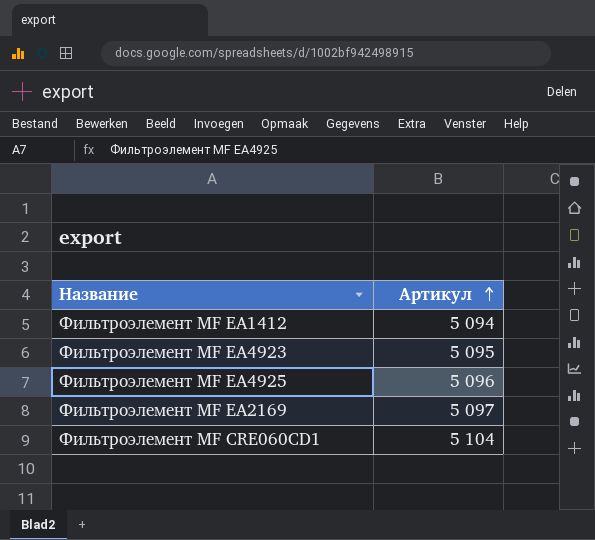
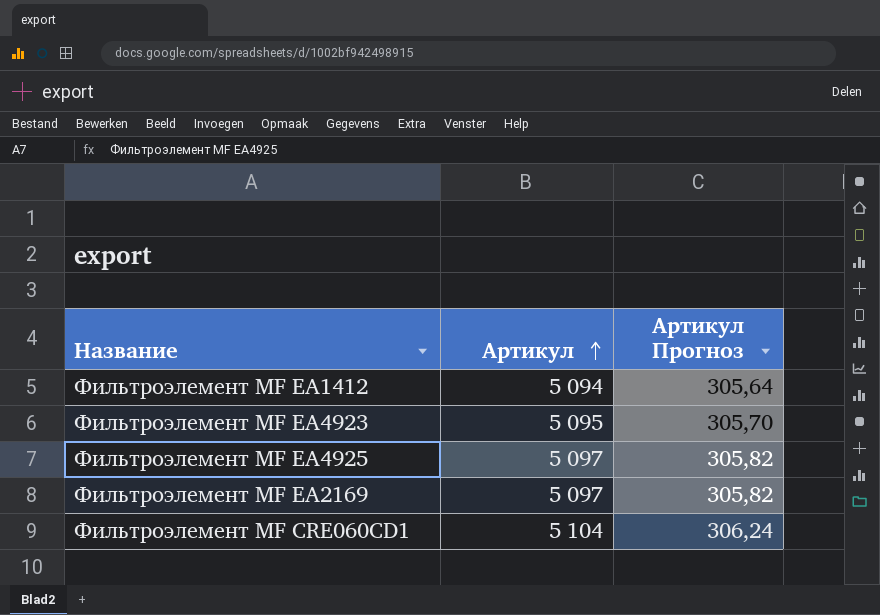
column Артикул Прогноз | formula: none -> [Артикул] * 0,06
Фильтроэлемент MF EA4925 | Артикул: 5 096 -> 5 097

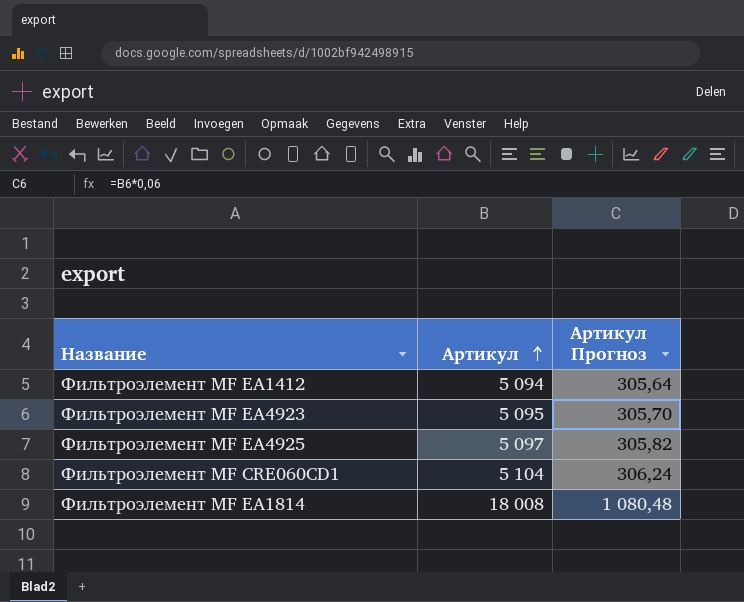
row Фильтроэлемент MF EA2169: 5 097 | 305,82 -> none
row Фильтроэлемент MF EA1814: none -> 18 008 | 1 080,48

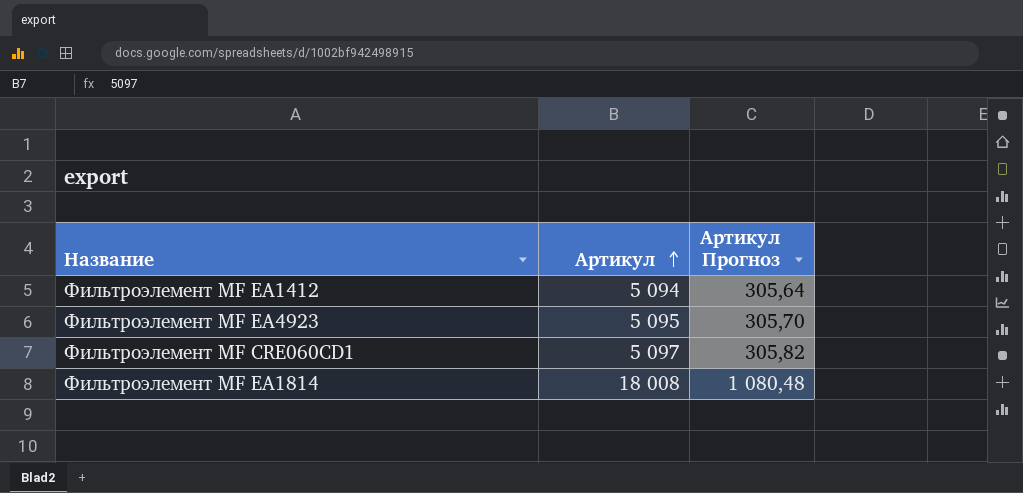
row Фильтроэлемент MF EA4925: 5 097 | 305,82 -> none
Фильтроэлемент MF CRE060CD1 | Артикул: 5 104 -> 5 097
Фильтроэлемент MF CRE060CD1 | Артикул Прогноз: 306,24 -> 305,82

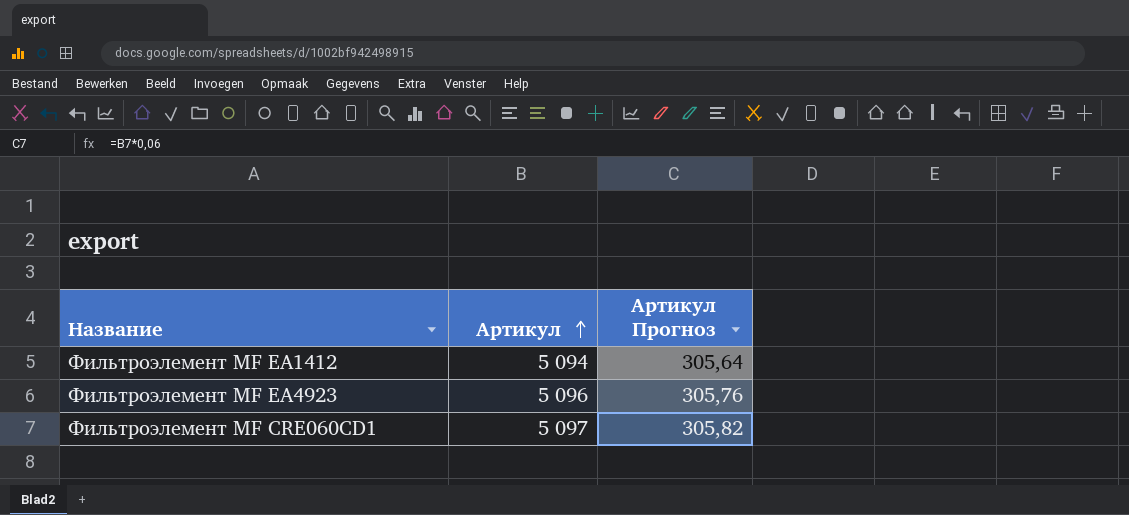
row Фильтроэлемент MF EA1814: 18 008 | 1 080,48 -> none
Фильтроэлемент MF EA4923 | Артикул: 5 095 -> 5 096
Фильтроэлемент MF EA4923 | Артикул Прогноз: 305,70 -> 305,76

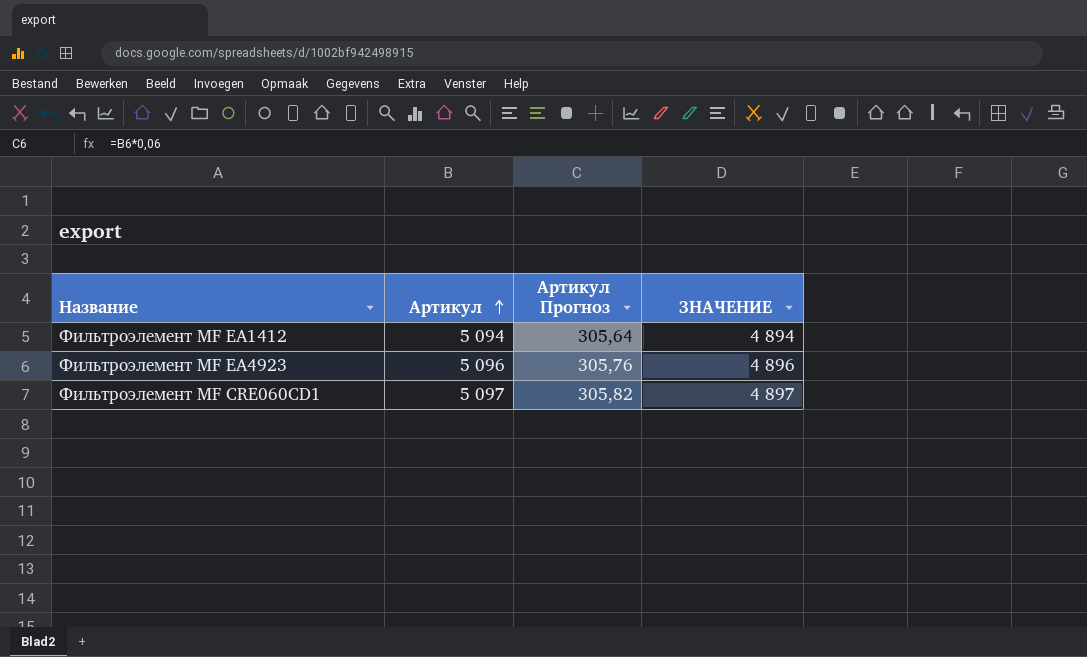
column ЗНАЧЕНИЕ | formula: none -> [Артикул] - 200

